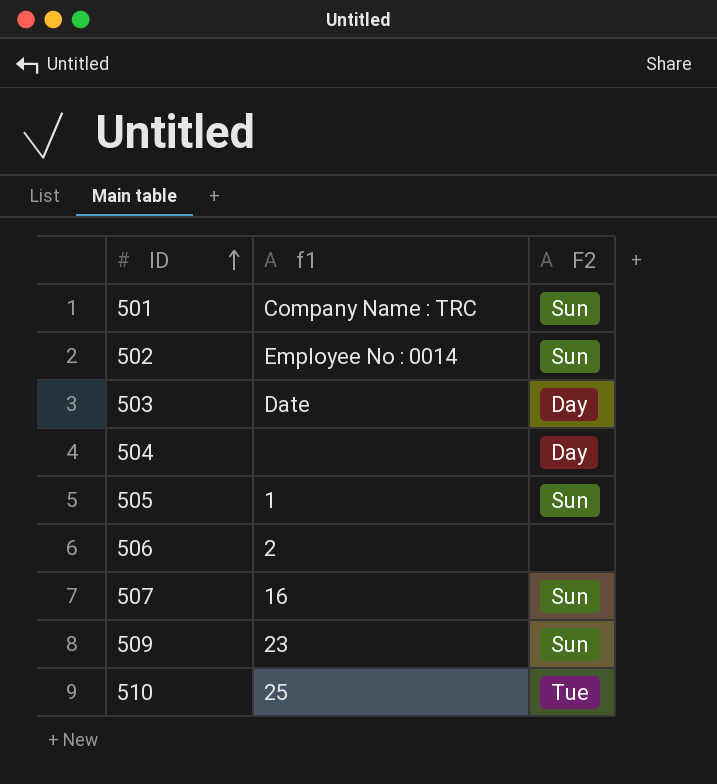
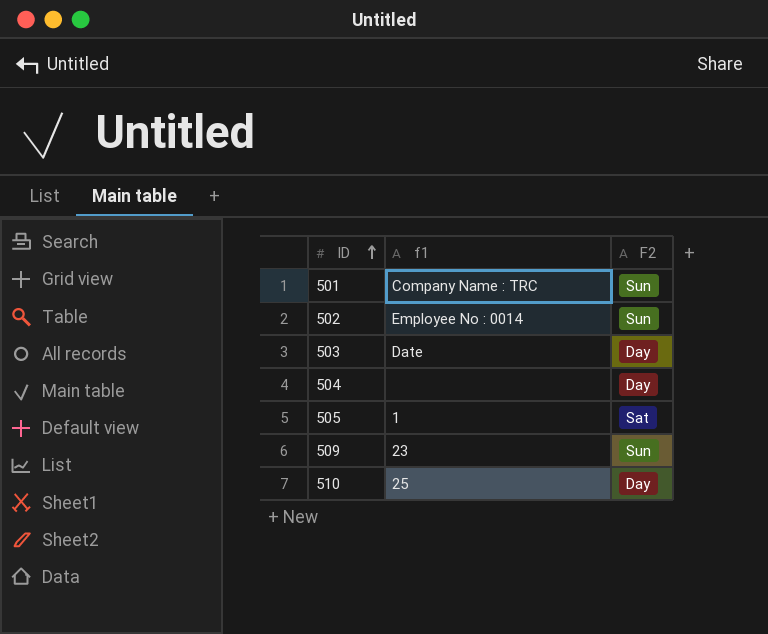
row 506: 2 | none -> none
row 507: 16 | Sun -> none
505 | F2: Sun -> Sat
510 | F2: Tue -> Day

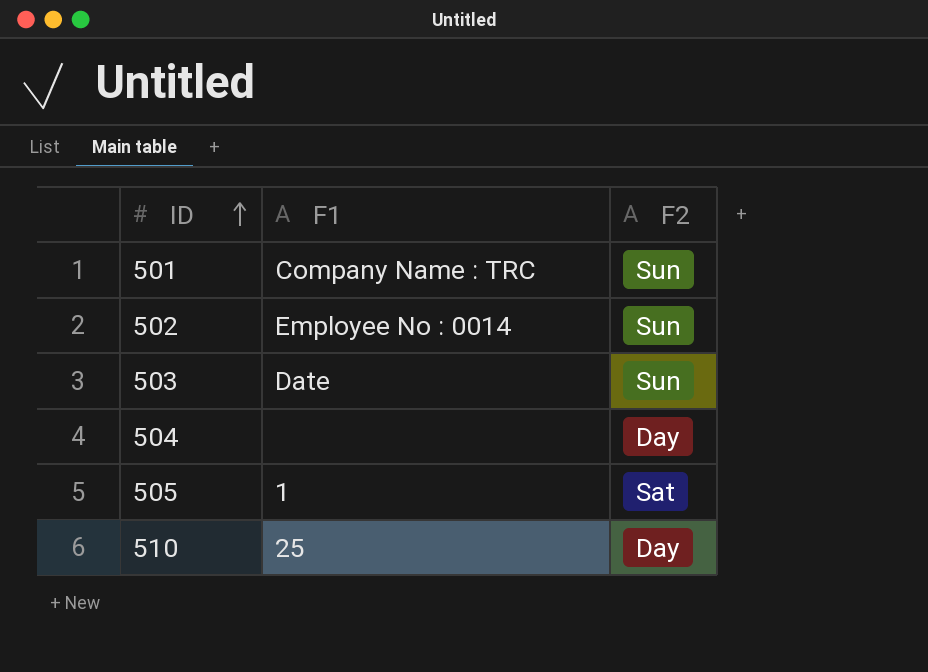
column name: f1 -> F1
row 509: 23 | Sun -> none
503 | F2: Day -> Sun

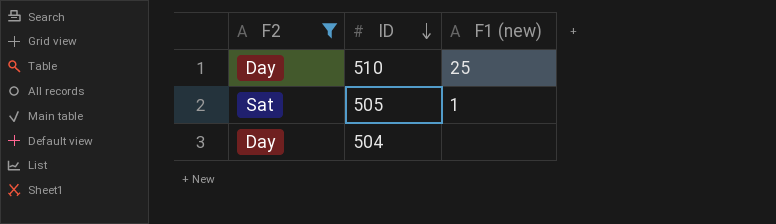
filter: none -> F2 != Sun
row order: ID ascending -> ID descending
column F2 | position: 3 -> 1
column name: F1 -> F1 (new)

